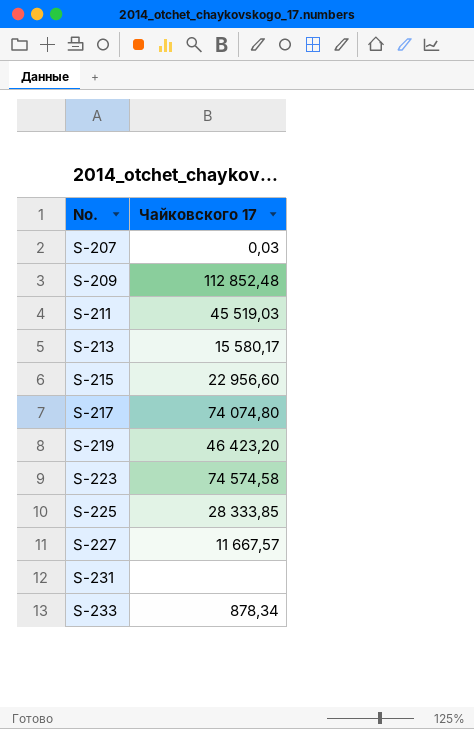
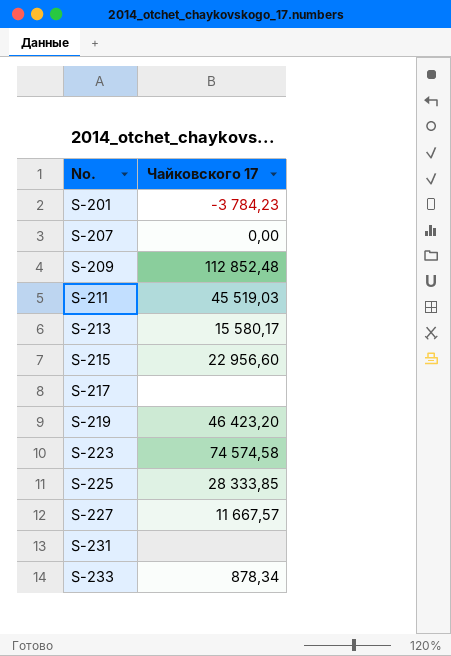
row S-201: none -> -3 784,23
S-207 | Чайковского 17: 0,03 -> 0,00
S-217 | Чайковского 17: 74 074,80 -> none

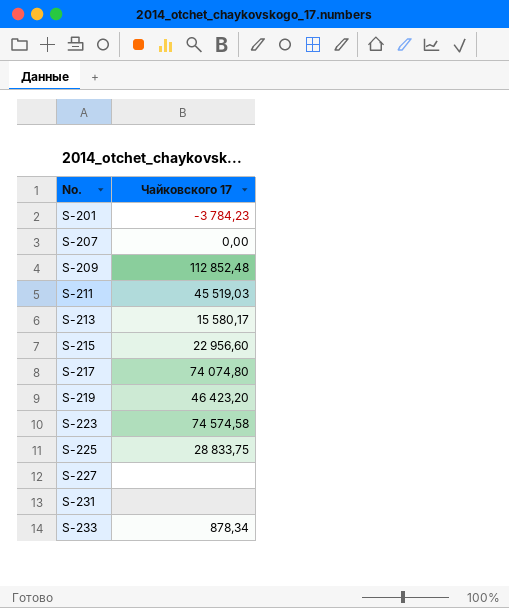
S-217 | Чайковского 17: none -> 74 074,80
S-225 | Чайковского 17: 28 333,85 -> 28 833,75
S-227 | Чайковского 17: 11 667,57 -> none

